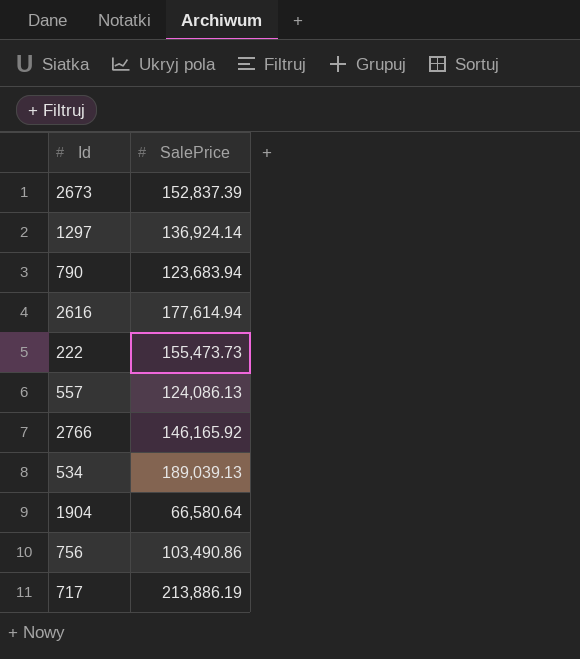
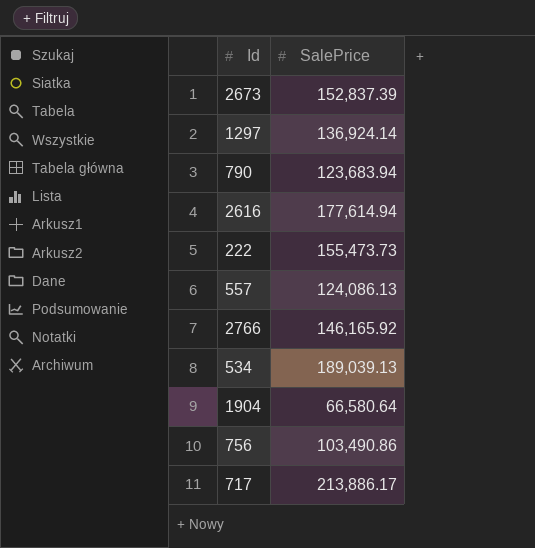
717 | SalePrice: 213,886.19 -> 213,886.17

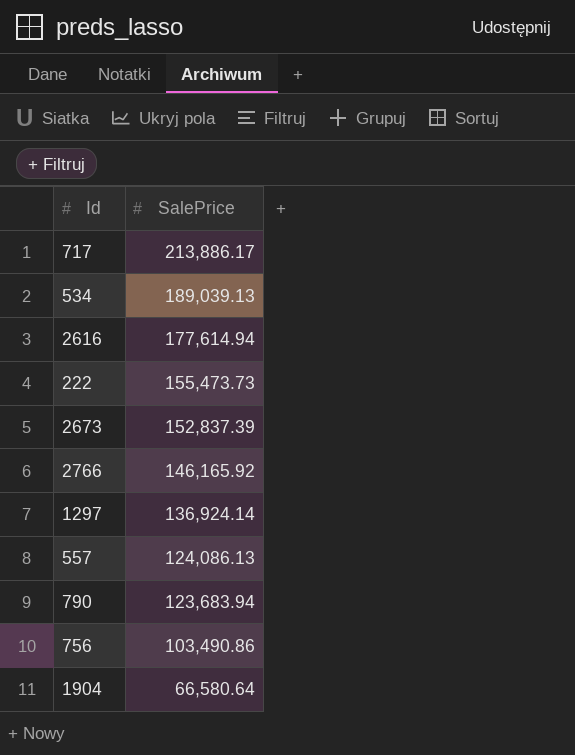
row order: none -> SalePrice descending

